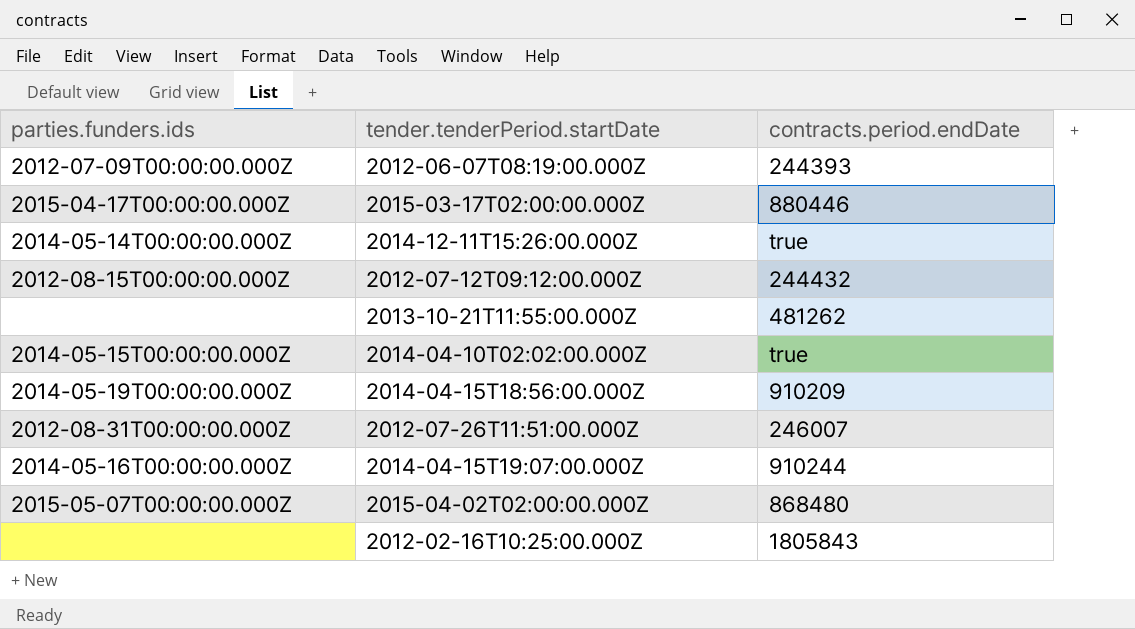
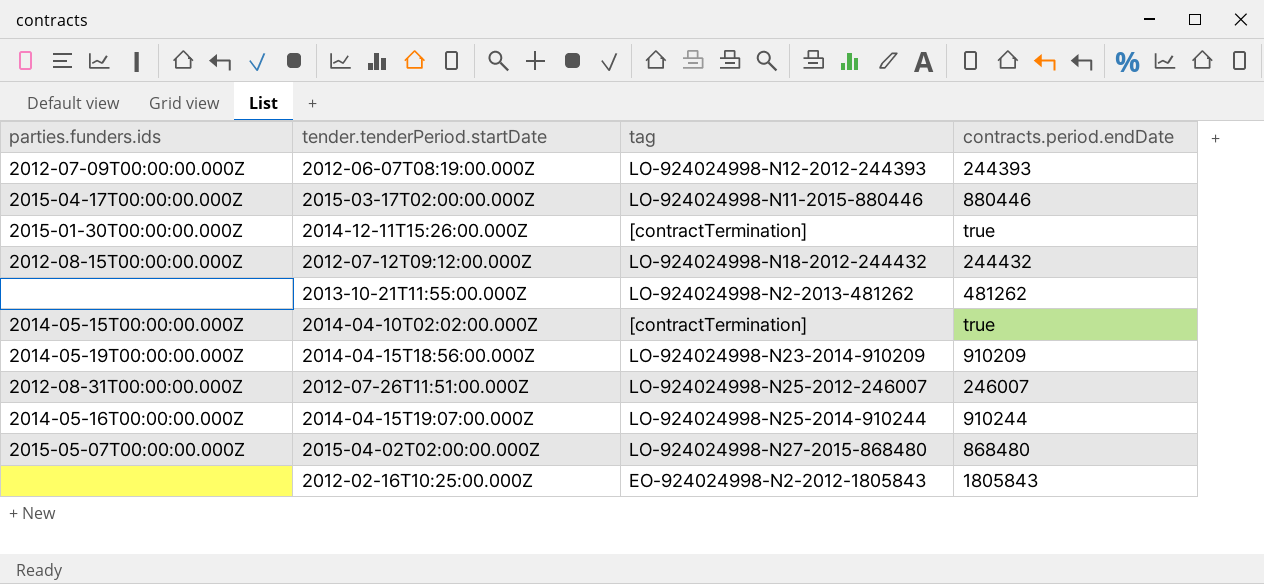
column tag | position: none -> 3
2014-12-11T15:26:00.000Z | parties.funders.ids: 2014-05-14T00:00:00.000Z -> 2015-01-30T00:00:00.000Z

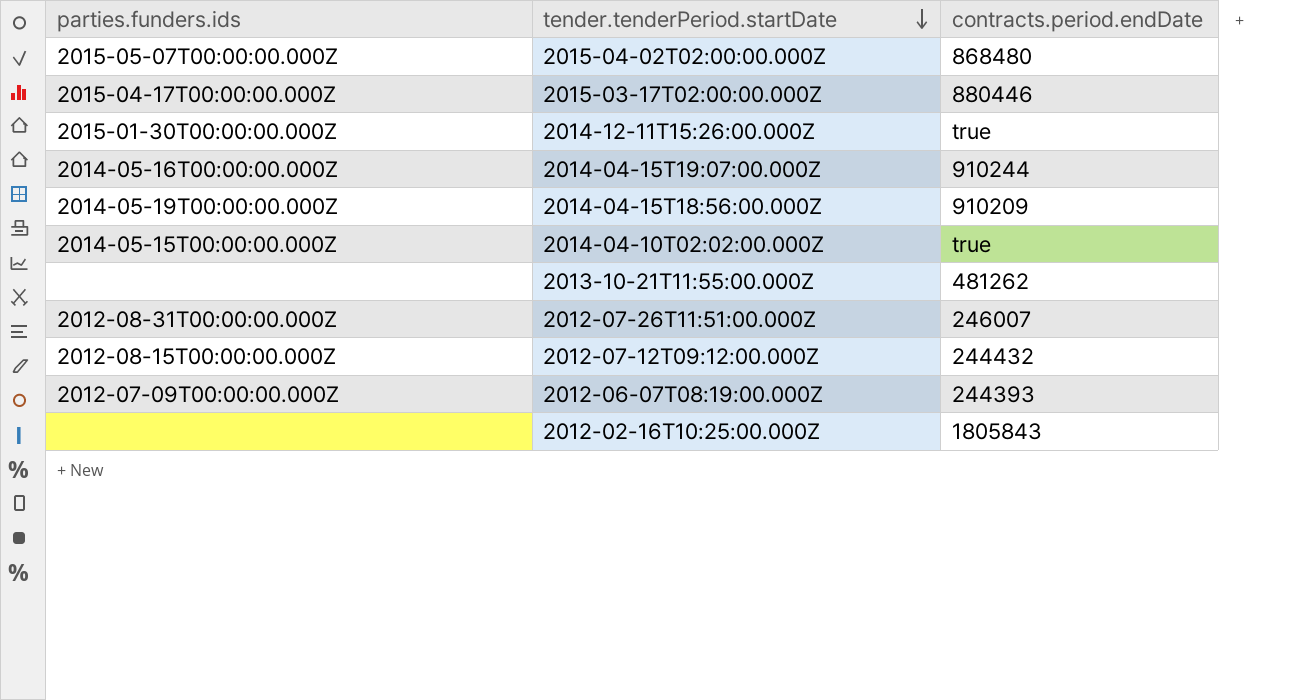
row order: none -> tender.tenderPeriod.startDate descending
column tag | position: 3 -> none

